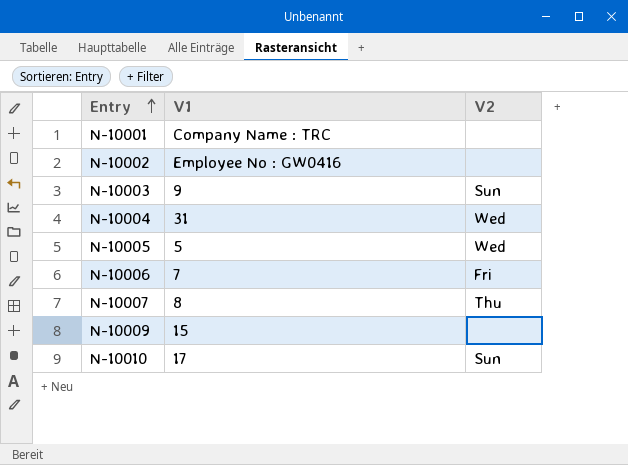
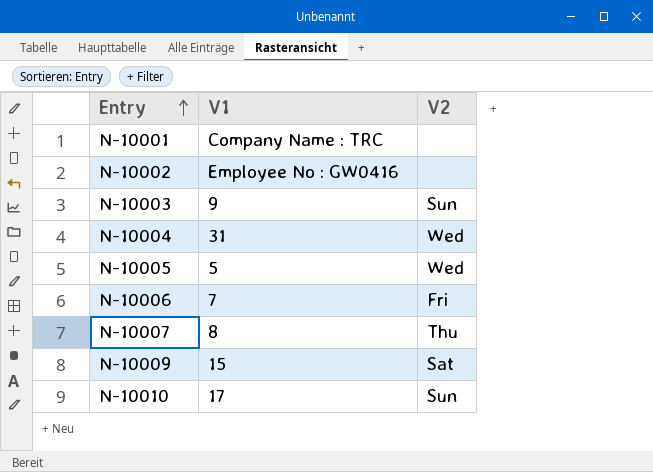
N-10009 | V2: none -> Sat

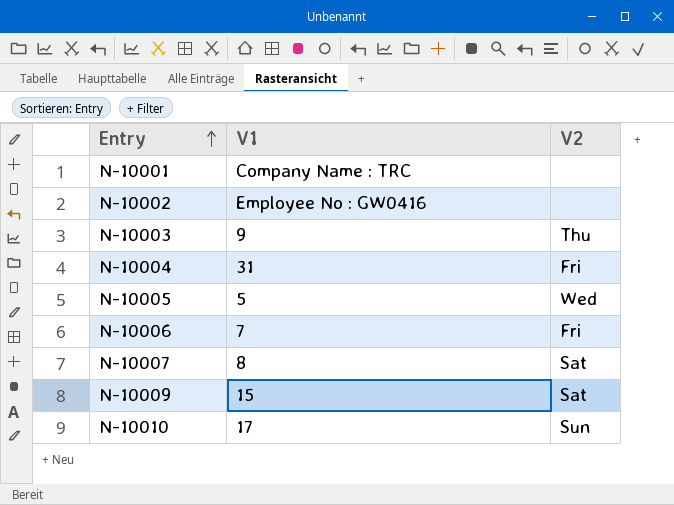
N-10003 | V2: Sun -> Thu
N-10004 | V2: Wed -> Fri
N-10007 | V2: Thu -> Sat

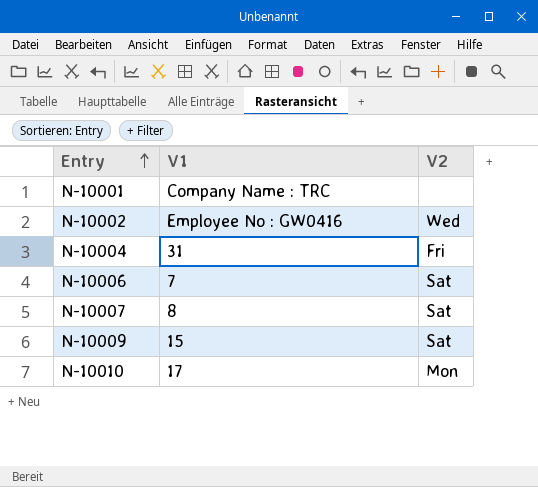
row N-10003: 9 | Thu -> none
row N-10005: 5 | Wed -> none
N-10002 | V2: none -> Wed
N-10006 | V2: Fri -> Sat
N-10010 | V2: Sun -> Mon

